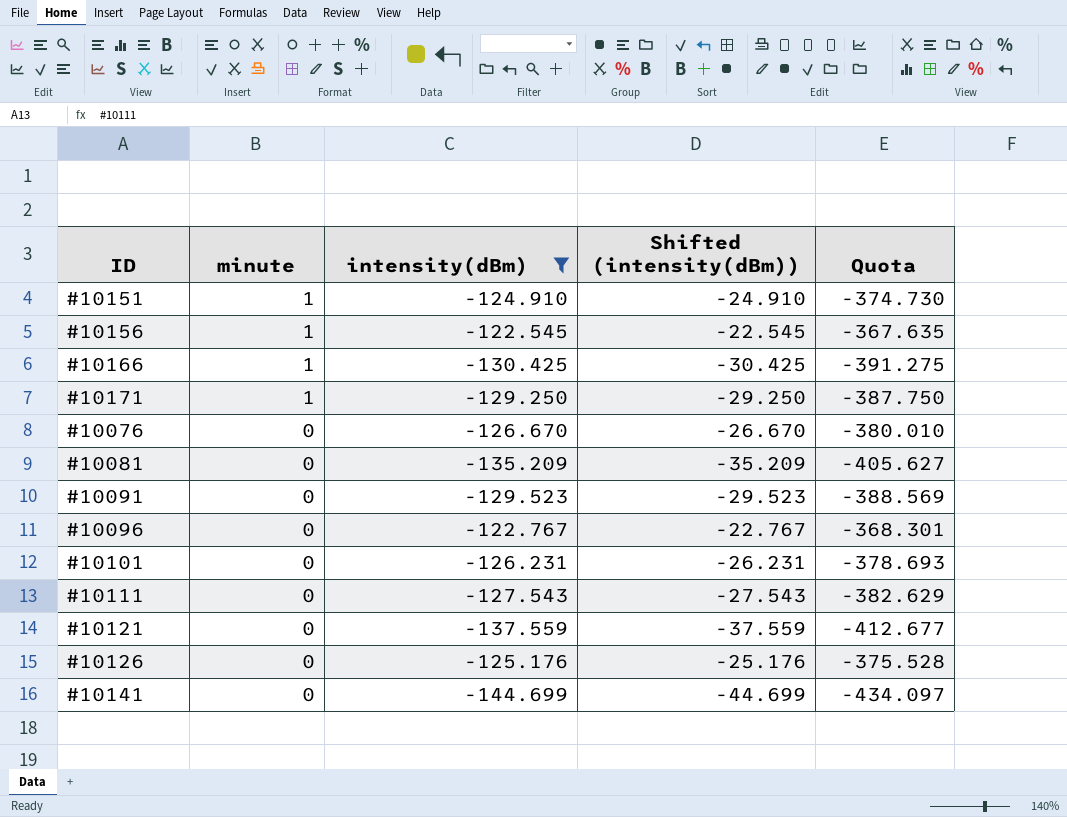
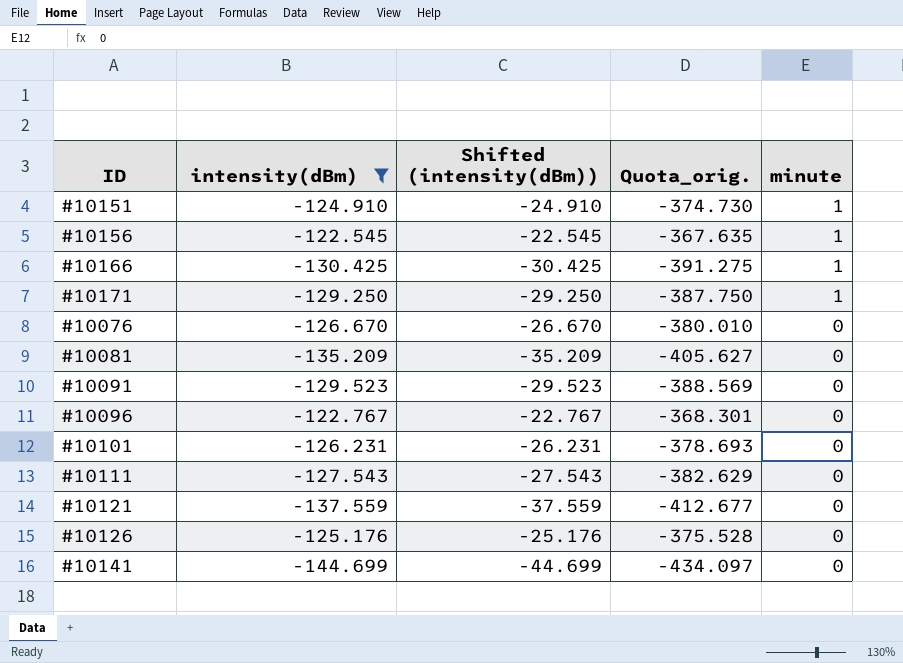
column name: Quota -> Quota_orig.
column minute | position: 2 -> 5

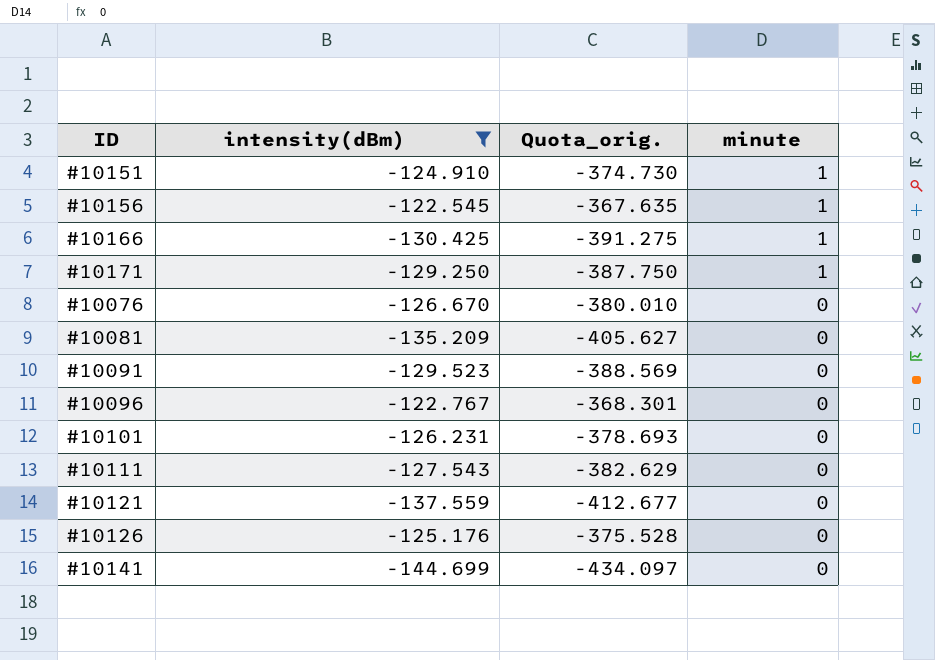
column Shifted (intensity(dBm)) | formula: [intensity(dBm)] + 100 -> none

